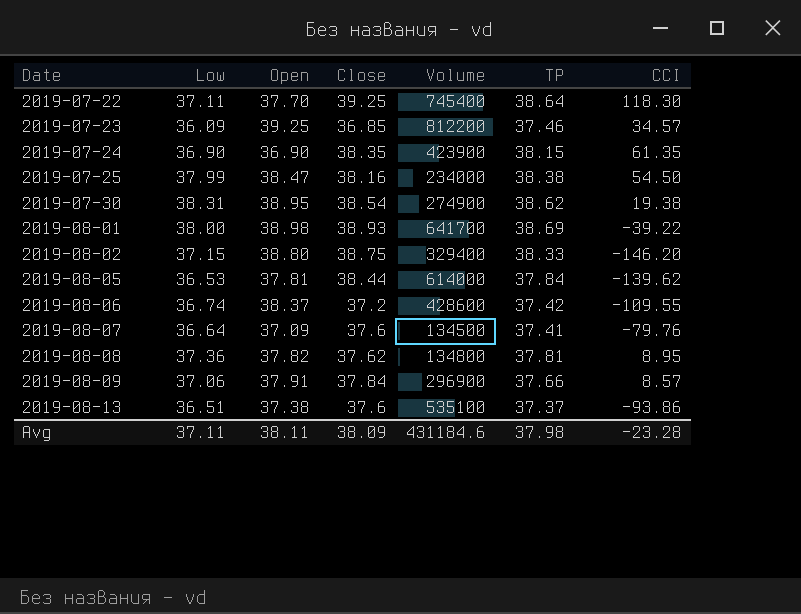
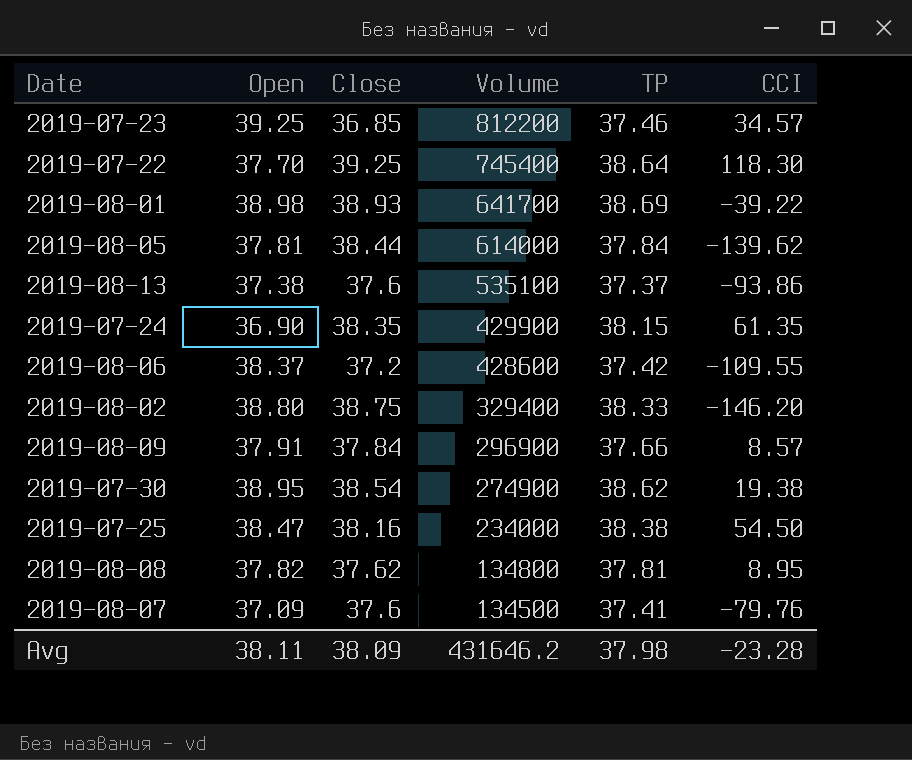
row order: Date ascending -> Volume descending
column Low | position: 2 -> none
2019-07-24 | Volume: 423900 -> 429900
Avg | Volume: 431184.6 -> 431646.2

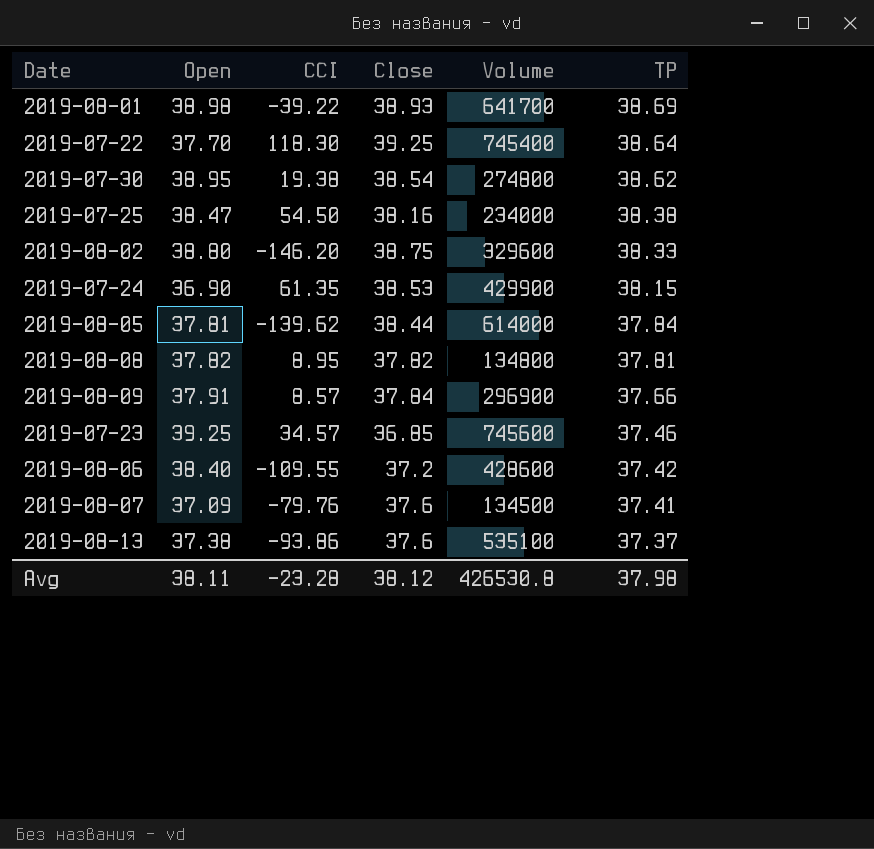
row order: Volume descending -> TP descending
column CCI | position: 6 -> 3
2019-07-30 | Volume: 274900 -> 274800
2019-08-02 | Volume: 329400 -> 329600
2019-07-24 | Close: 38.35 -> 38.53
2019-08-08 | Close: 37.62 -> 37.82
2019-07-23 | Volume: 812200 -> 745600
2019-08-06 | Open: 38.37 -> 38.40
Avg | Close: 38.09 -> 38.12
Avg | Volume: 431646.2 -> 426530.8

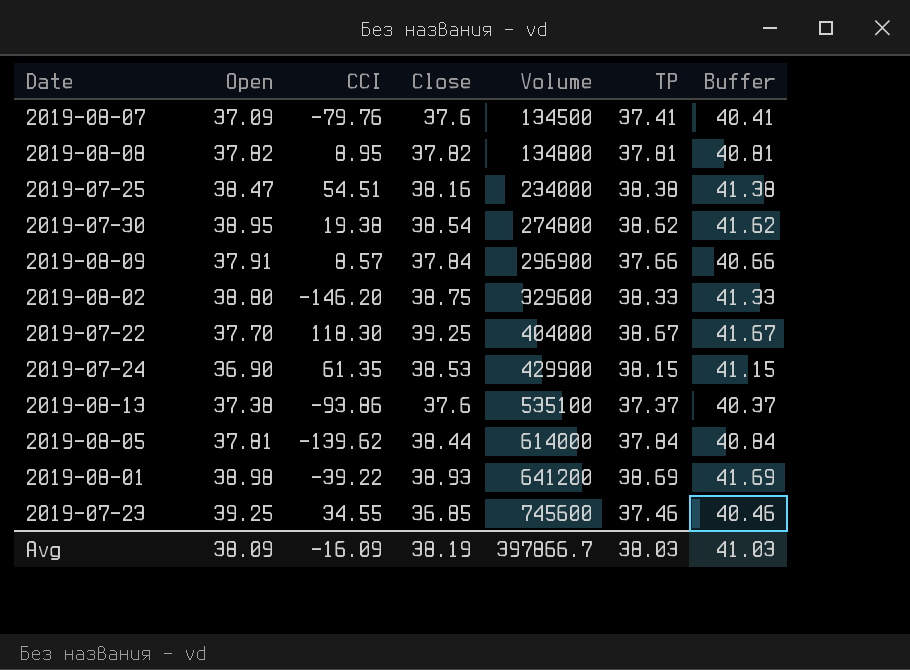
row order: TP descending -> Volume ascending
column Buffer | formula: none -> [TP] + 3
row 2019-08-06: 38.40 | -109.55 | 37.2 | 428600 | 37.42 -> none
2019-07-25 | CCI: 54.50 -> 54.51
2019-07-22 | Volume: 745400 -> 404000
2019-07-22 | TP: 38.64 -> 38.67
2019-08-01 | Volume: 641700 -> 641200
2019-07-23 | CCI: 34.57 -> 34.55
Avg | Open: 38.11 -> 38.09
Avg | CCI: -23.28 -> -16.09
Avg | Close: 38.12 -> 38.19
Avg | Volume: 426530.8 -> 397866.7
Avg | TP: 37.98 -> 38.03

